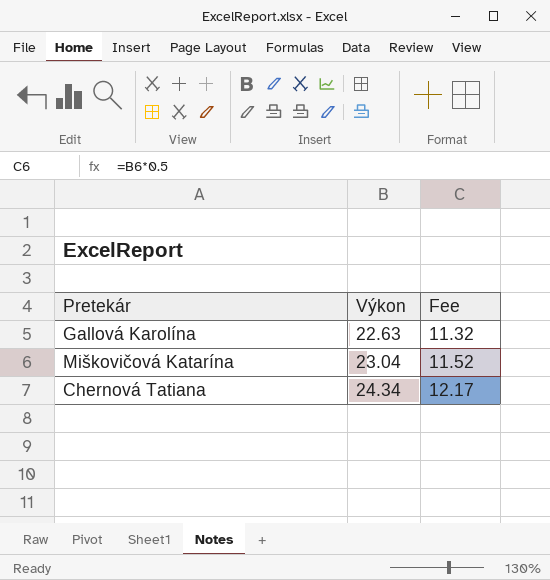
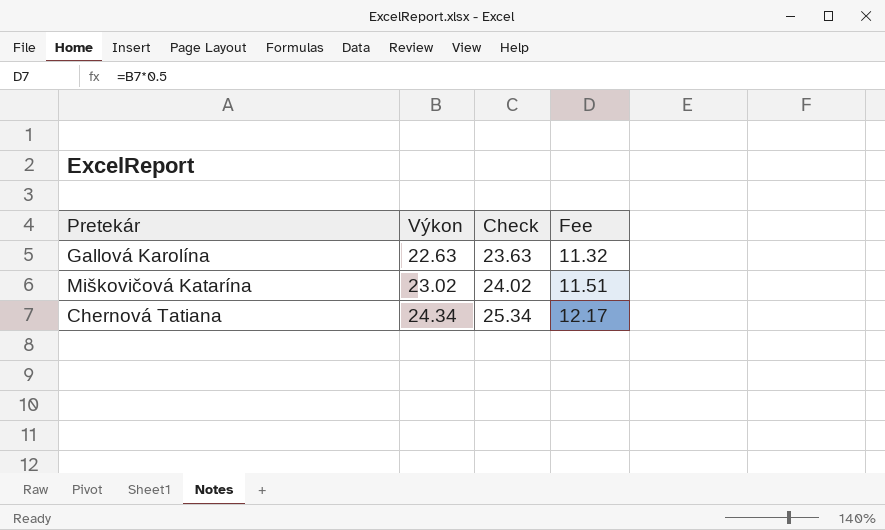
column Check | formula: none -> [Výkon] + 1
Miškovičová Katarína | Výkon: 23.04 -> 23.02
Miškovičová Katarína | Fee: 11.52 -> 11.51

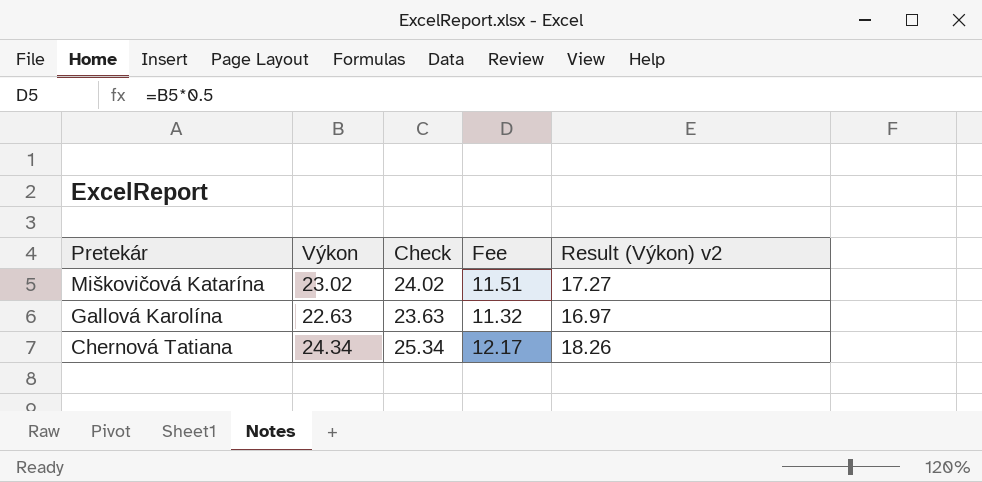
row order: Výkon ascending -> Pretekár descending
column Result (Výkon) v2 | formula: none -> [Výkon] * 0.75

